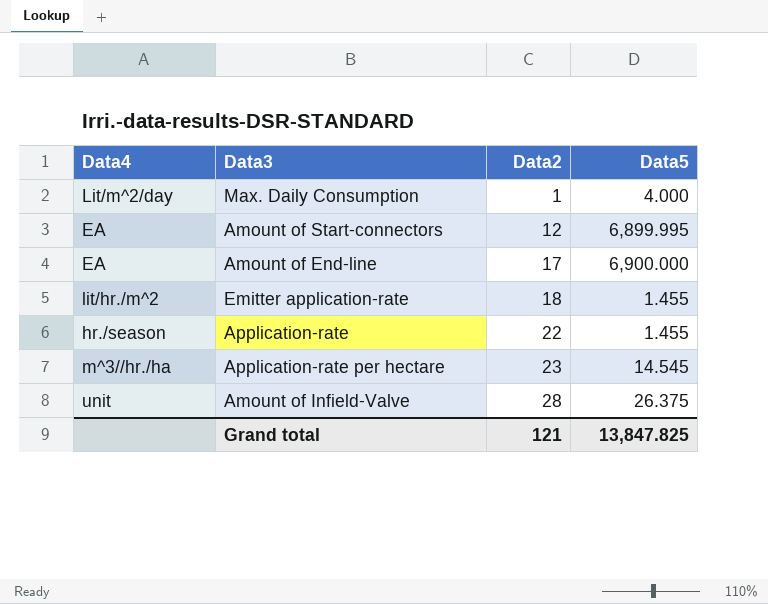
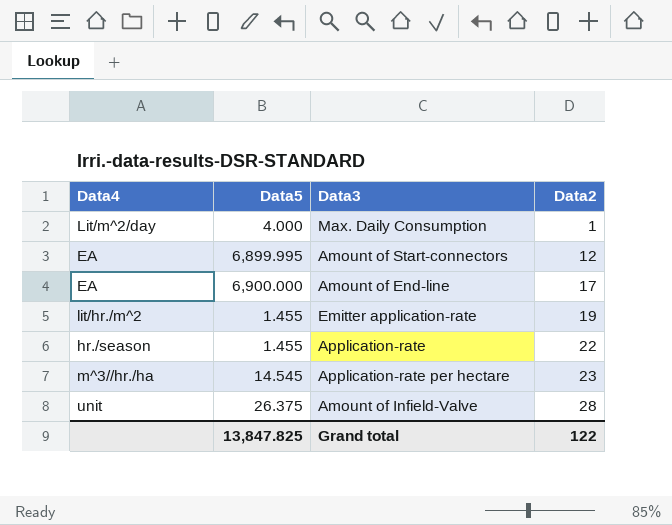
column Data5 | position: 4 -> 2
Emitter application-rate | Data2: 18 -> 19
Grand total | Data2: 121 -> 122

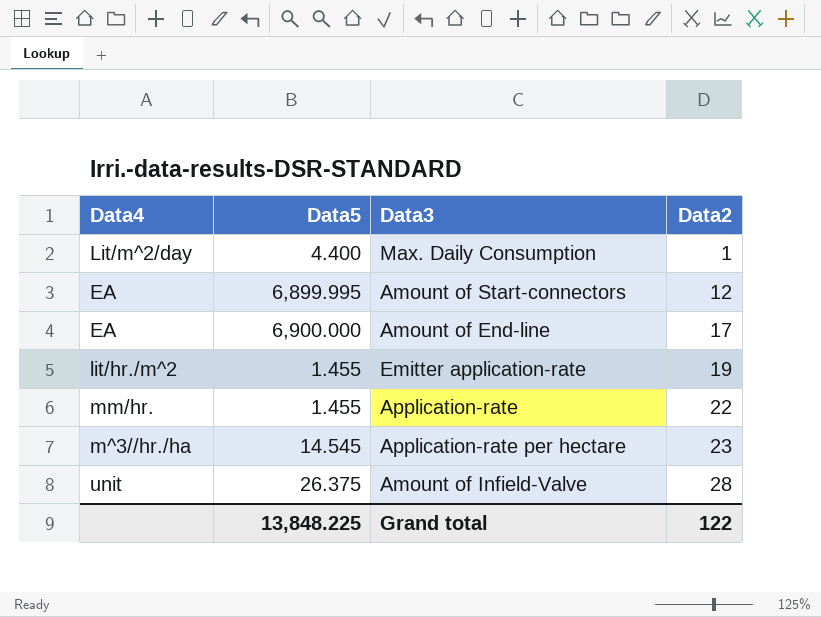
Max. Daily Consumption | Data5: 4.000 -> 4.400
Application-rate | Data4: hr./season -> mm/hr.
Grand total | Data5: 13,847.825 -> 13,848.225

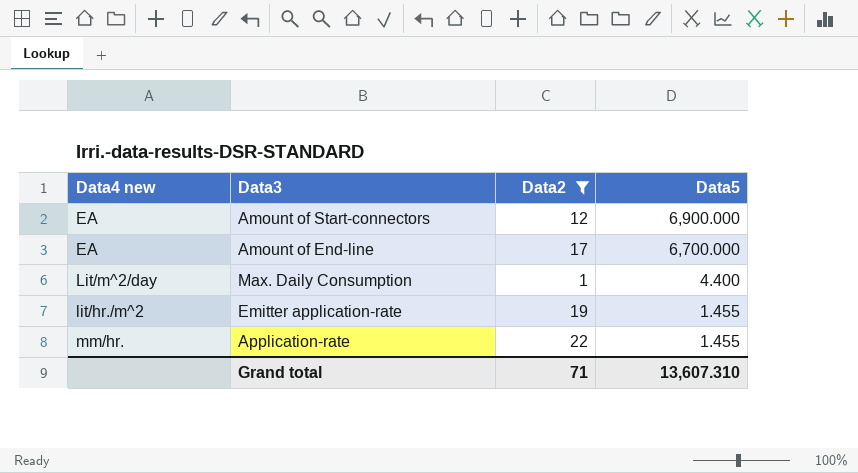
filter: none -> Data2 <= 22
row order: Data2 ascending -> Data5 descending
column name: Data4 -> Data4 new
column Data5 | position: 2 -> 4
Amount of Start-connectors | Data5: 6,899.995 -> 6,900.000
Amount of End-line | Data5: 6,900.000 -> 6,700.000
Grand total | Data2: 122 -> 71
Grand total | Data5: 13,848.225 -> 13,607.310

